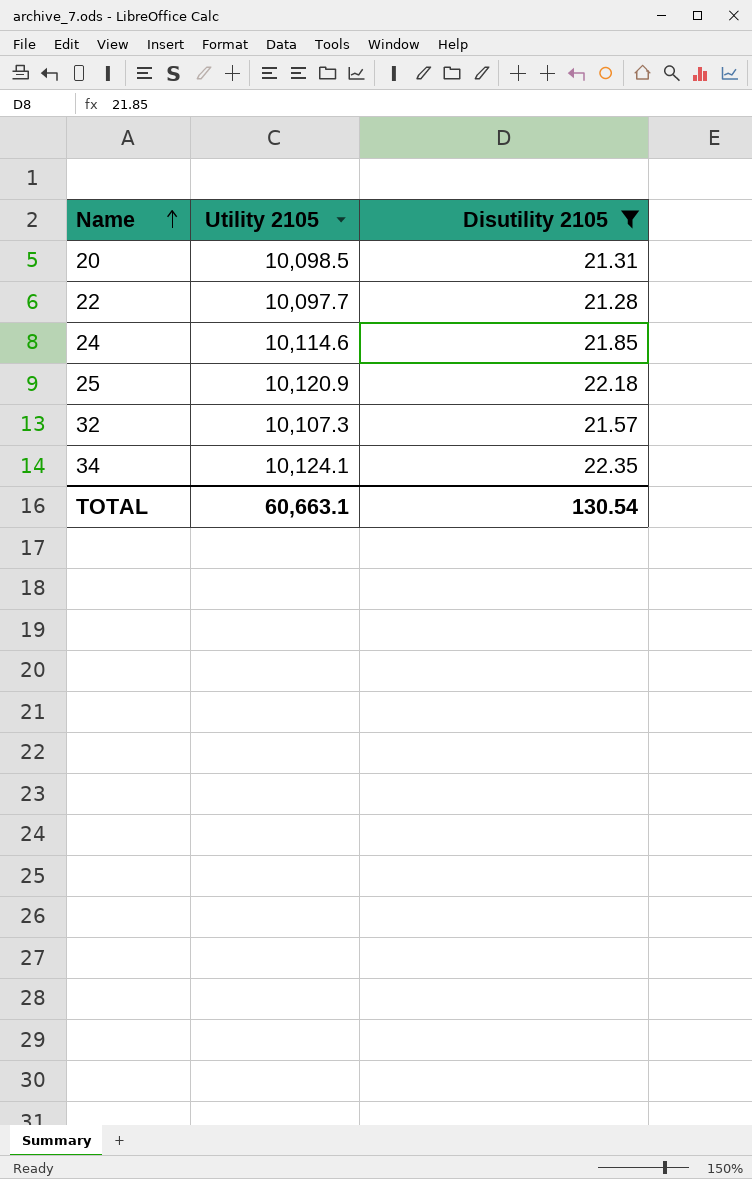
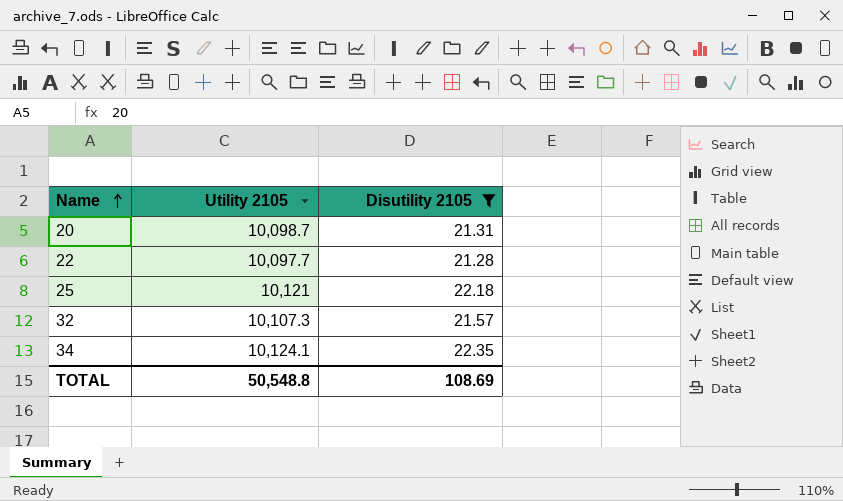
row 24: 10,114.6 | 21.85 -> none
20 | Utility 2105: 10,098.5 -> 10,098.7
25 | Utility 2105: 10,120.9 -> 10,121
TOTAL | Utility 2105: 60,663.1 -> 50,548.8
TOTAL | Disutility 2105: 130.54 -> 108.69

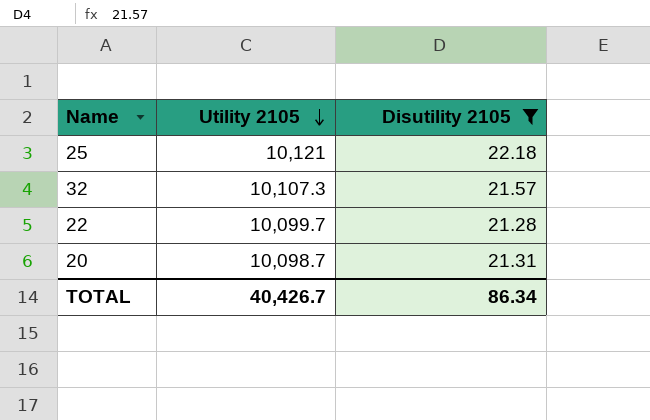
row order: Name ascending -> Utility 2105 descending
row 34: 10,124.1 | 22.35 -> none
22 | Utility 2105: 10,097.7 -> 10,099.7
TOTAL | Utility 2105: 50,548.8 -> 40,426.7
TOTAL | Disutility 2105: 108.69 -> 86.34

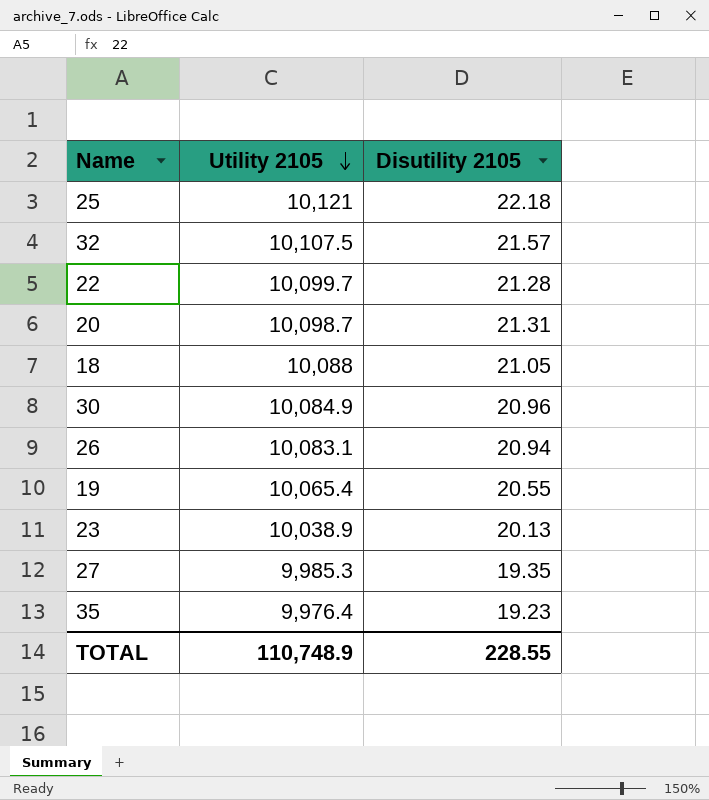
filter: Disutility 2105 >= 21.28 -> none
32 | Utility 2105: 10,107.3 -> 10,107.5
TOTAL | Utility 2105: 40,426.7 -> 110,748.9
TOTAL | Disutility 2105: 86.34 -> 228.55

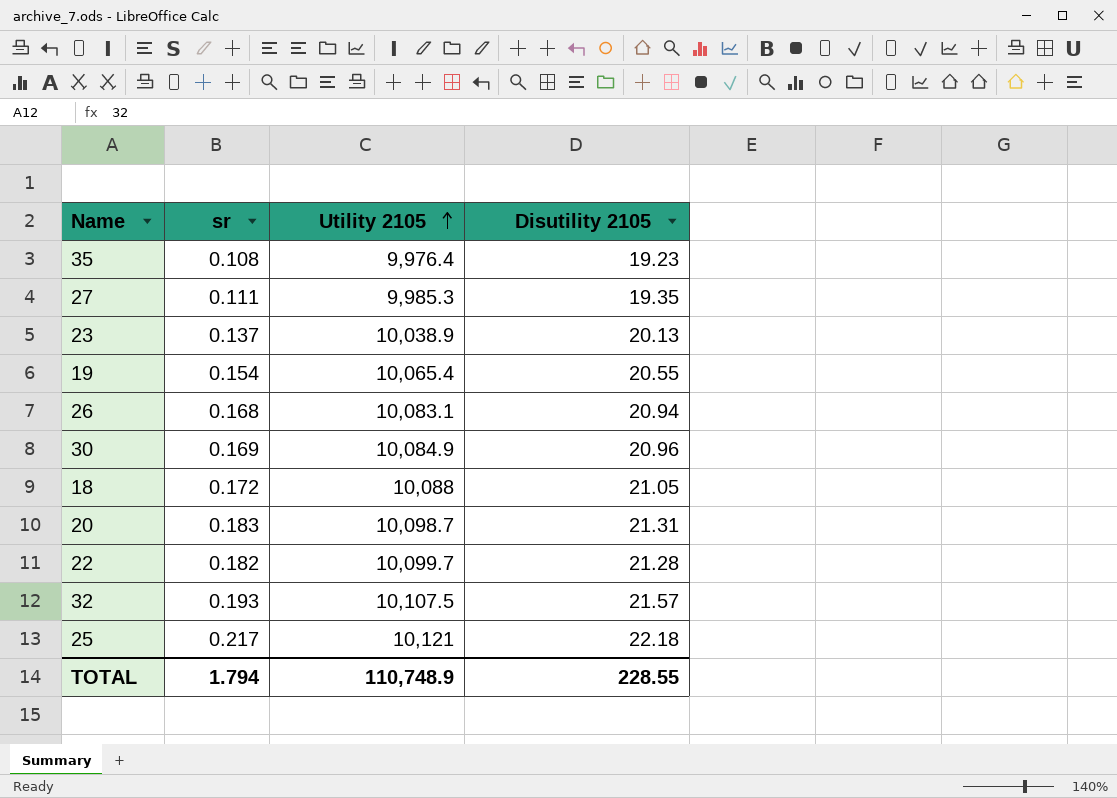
row order: Utility 2105 descending -> Utility 2105 ascending
column sr | position: none -> 2

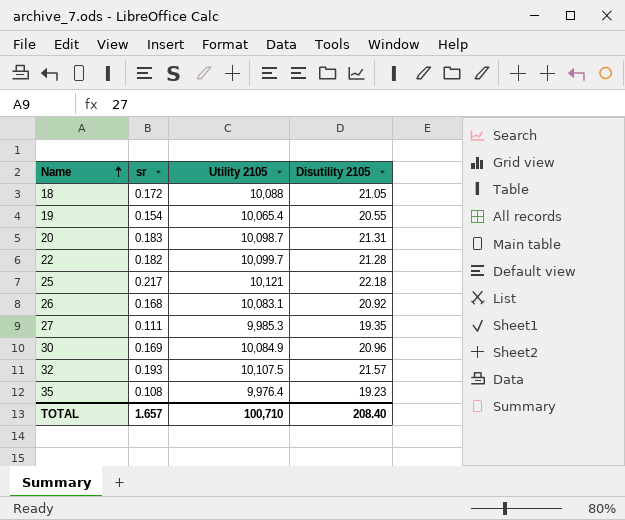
row order: Utility 2105 ascending -> Name ascending
row 23: 0.137 | 10,038.9 | 20.13 -> none
26 | Disutility 2105: 20.94 -> 20.92
TOTAL | sr: 1.794 -> 1.657
TOTAL | Utility 2105: 110,748.9 -> 100,710
TOTAL | Disutility 2105: 228.55 -> 208.40

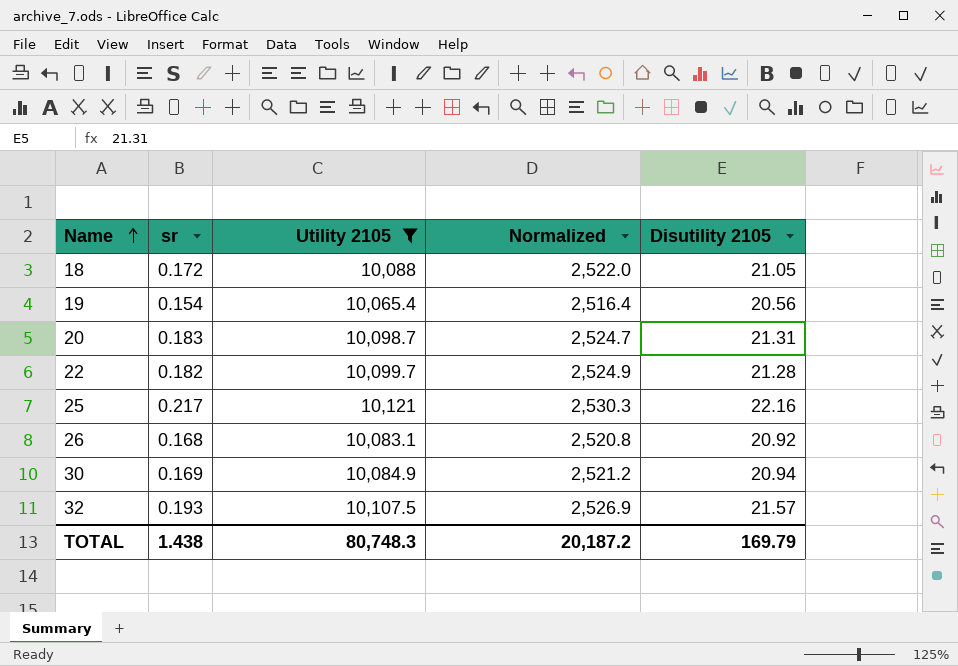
filter: none -> Utility 2105 >= 10,065.4
column Normalized | formula: none -> [Utility 2105] * 0.25
19 | Disutility 2105: 20.55 -> 20.56
25 | Disutility 2105: 22.18 -> 22.16
30 | Disutility 2105: 20.96 -> 20.94
TOTAL | sr: 1.657 -> 1.438
TOTAL | Utility 2105: 100,710 -> 80,748.3
TOTAL | Disutility 2105: 208.40 -> 169.79

